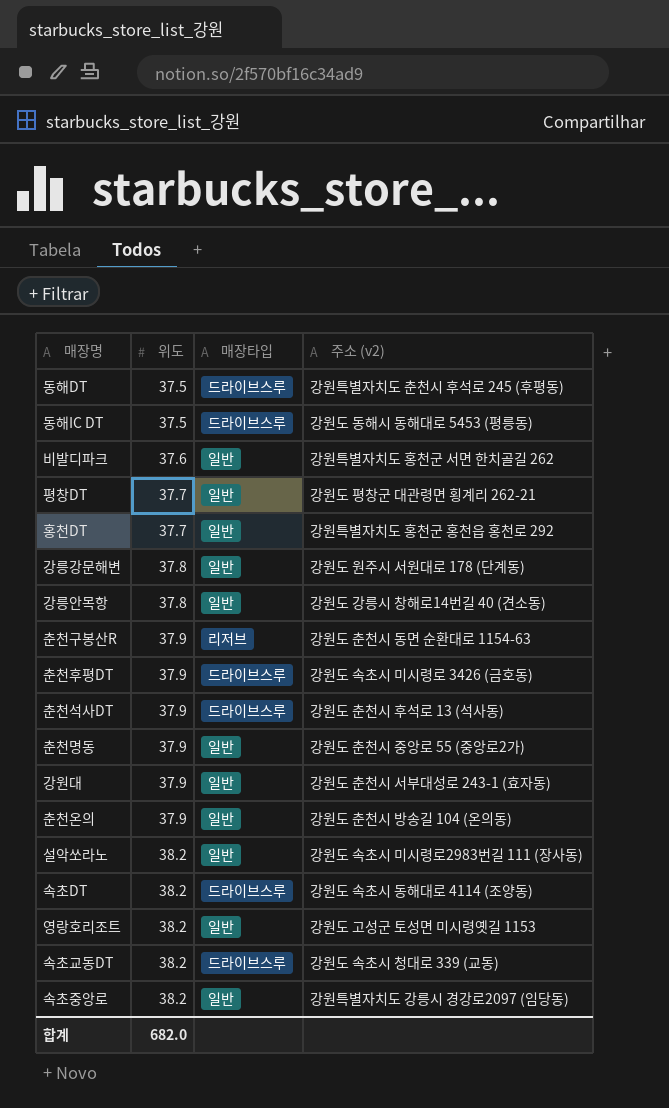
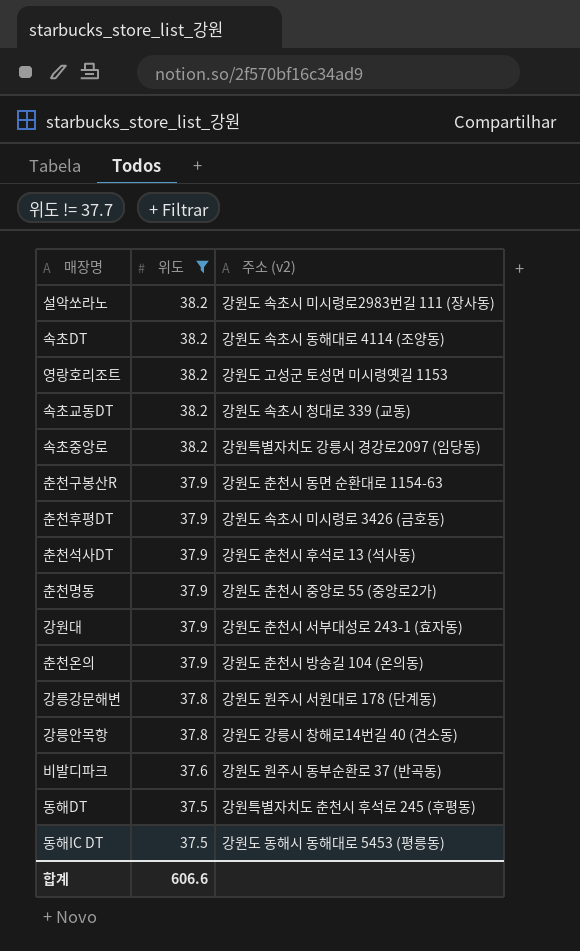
filter: none -> 위도 != 37.7
row order: 위도 ascending -> 위도 descending
column 매장타입 | position: 3 -> none
비발디파크 | 주소 (v2): 강원특별자치도 홍천군 서면 한치골길 262 -> 강원도 원주시 동부순환로 37 (반곡동)
합계 | 위도: 682.0 -> 606.6

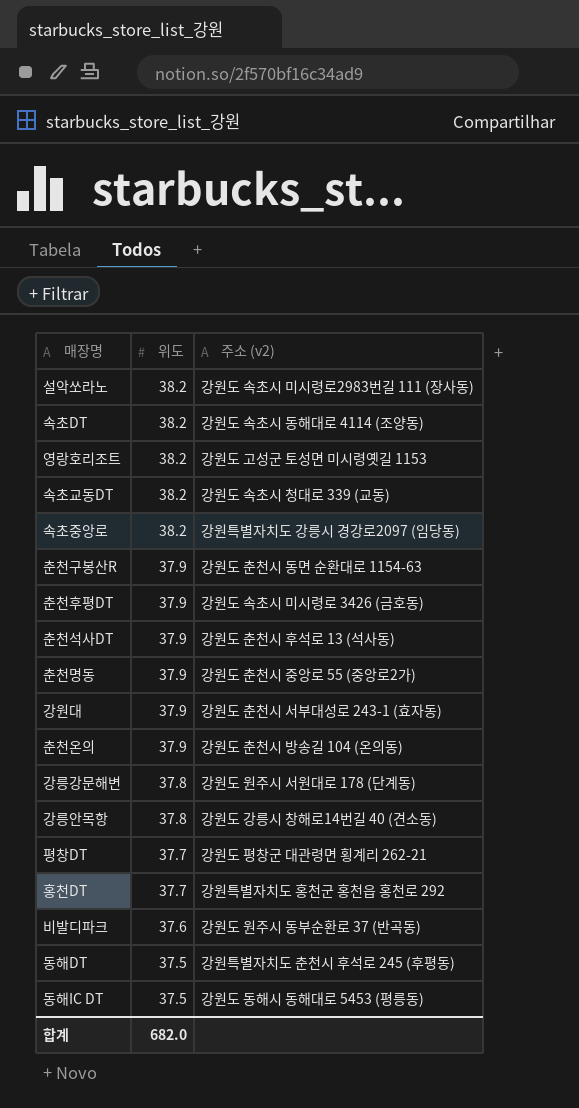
filter: 위도 != 37.7 -> none
합계 | 위도: 606.6 -> 682.0

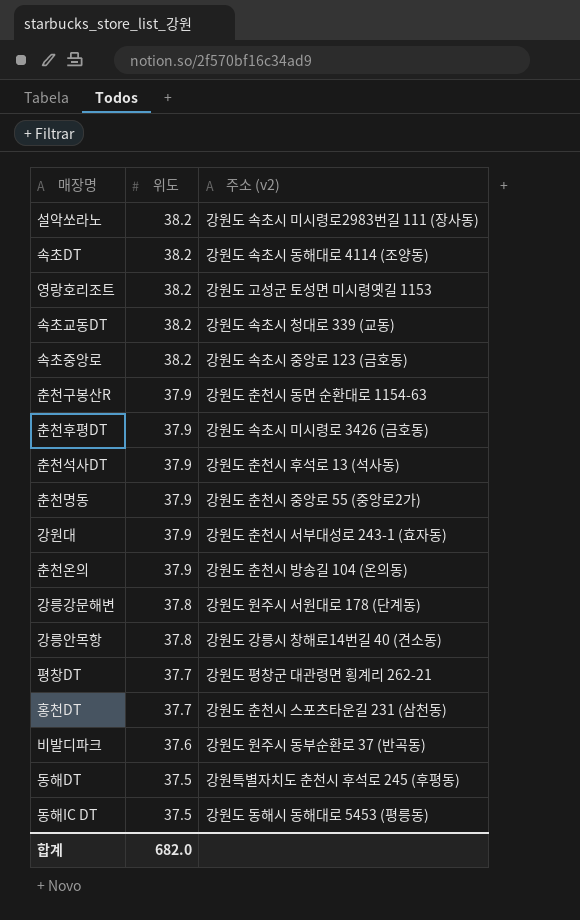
속초중앙로 | 주소 (v2): 강원특별자치도 강릉시 경강로2097 (임당동) -> 강원도 속초시 중앙로 123 (금호동)
홍천DT | 주소 (v2): 강원특별자치도 홍천군 홍천읍 홍천로 292 -> 강원도 춘천시 스포츠타운길 231 (삼천동)

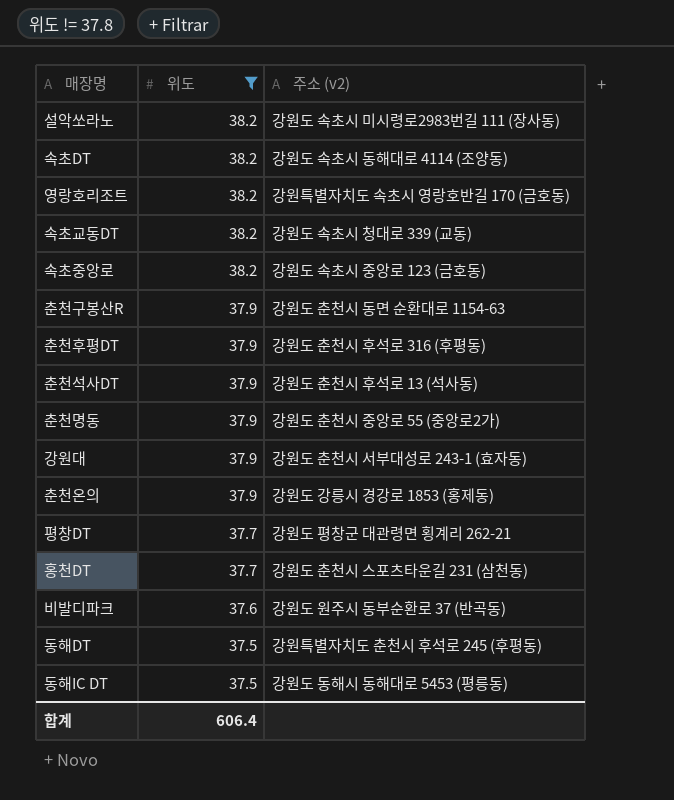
filter: none -> 위도 != 37.8
영랑호리조트 | 주소 (v2): 강원도 고성군 토성면 미시령옛길 1153 -> 강원특별자치도 속초시 영랑호반길 170 (금호동)
춘천후평DT | 주소 (v2): 강원도 속초시 미시령로 3426 (금호동) -> 강원도 춘천시 후석로 316 (후평동)
춘천온의 | 주소 (v2): 강원도 춘천시 방송길 104 (온의동) -> 강원도 강릉시 경강로 1853 (홍제동)
합계 | 위도: 682.0 -> 606.4

